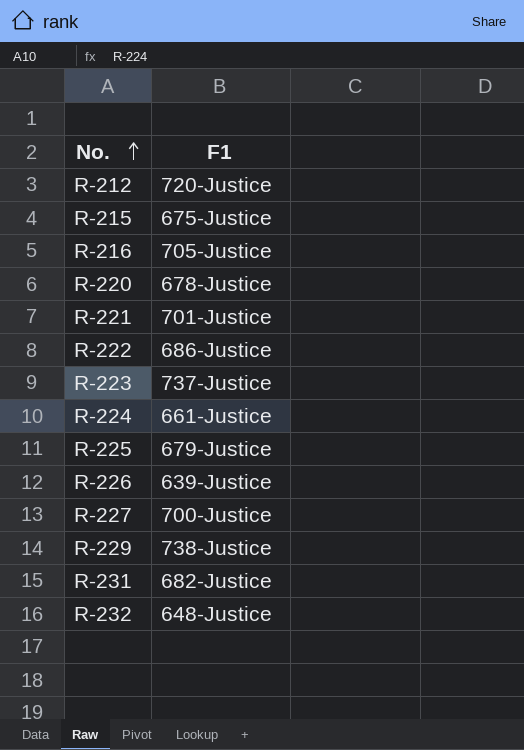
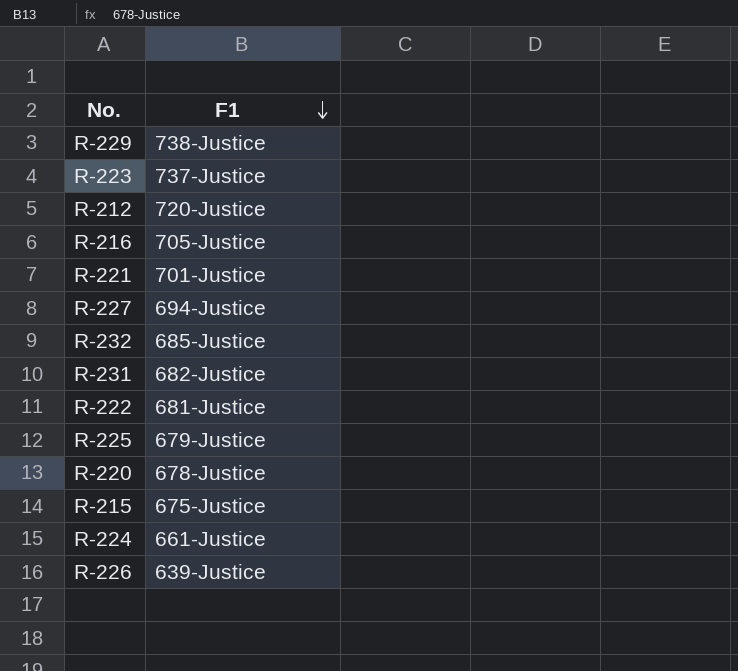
row order: No. ascending -> F1 descending
R-227 | F1: 700-Justice -> 694-Justice
R-232 | F1: 648-Justice -> 685-Justice
R-222 | F1: 686-Justice -> 681-Justice

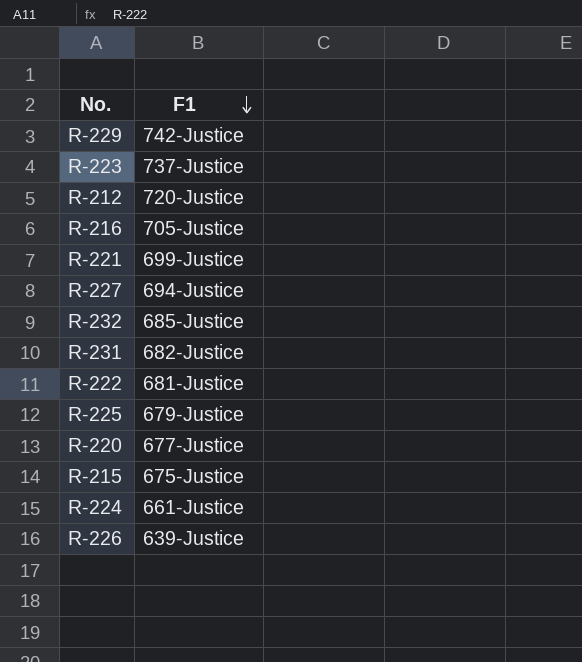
R-229 | F1: 738-Justice -> 742-Justice
R-221 | F1: 701-Justice -> 699-Justice
R-220 | F1: 678-Justice -> 677-Justice

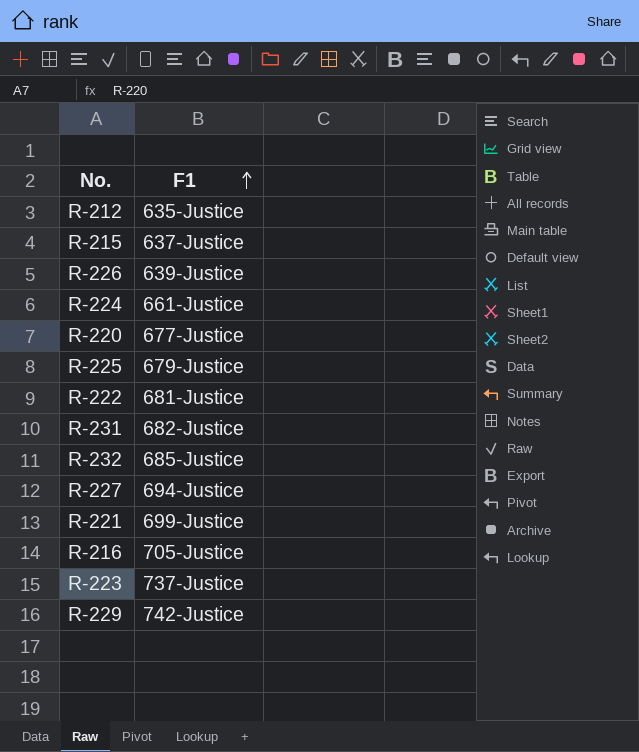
row order: F1 descending -> F1 ascending
R-212 | F1: 720-Justice -> 635-Justice
R-215 | F1: 675-Justice -> 637-Justice

